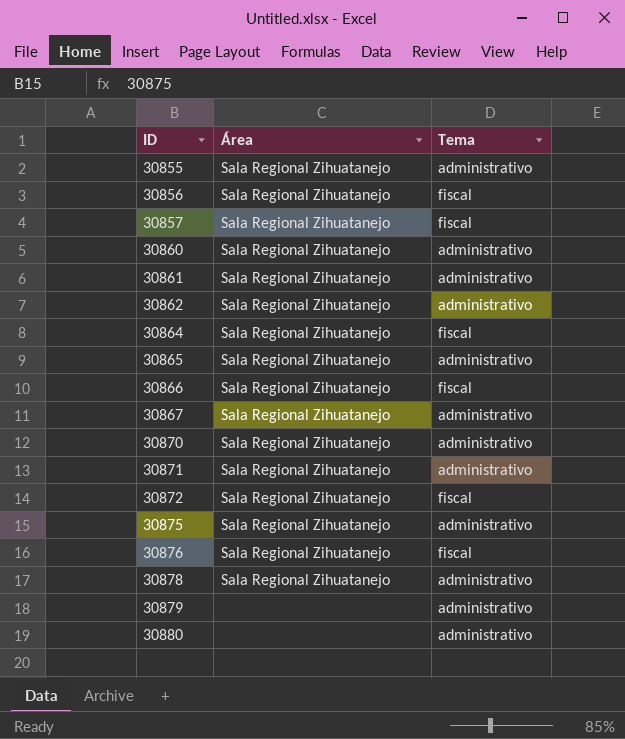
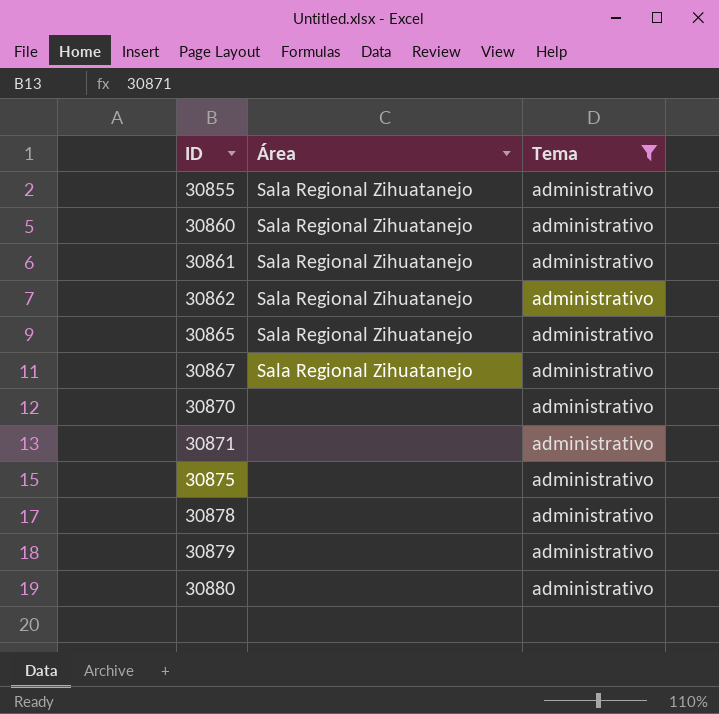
filter: none -> Tema = administrativo
30870 | Área: Sala Regional Zihuatanejo -> none
30871 | Área: Sala Regional Zihuatanejo -> none
30875 | Área: Sala Regional Zihuatanejo -> none
30878 | Área: Sala Regional Zihuatanejo -> none

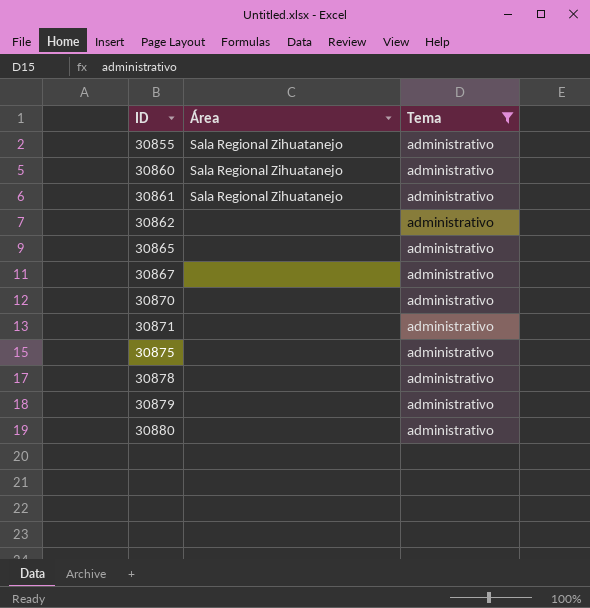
30862 | Área: Sala Regional Zihuatanejo -> none
30865 | Área: Sala Regional Zihuatanejo -> none
30867 | Área: Sala Regional Zihuatanejo -> none

